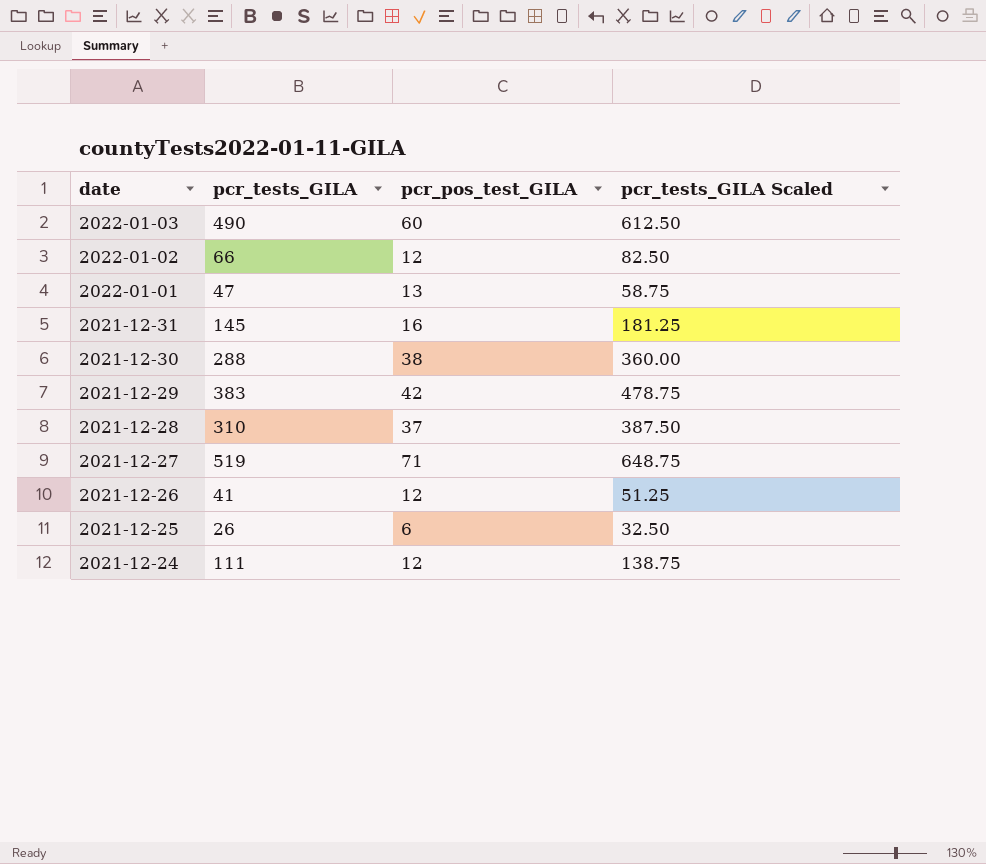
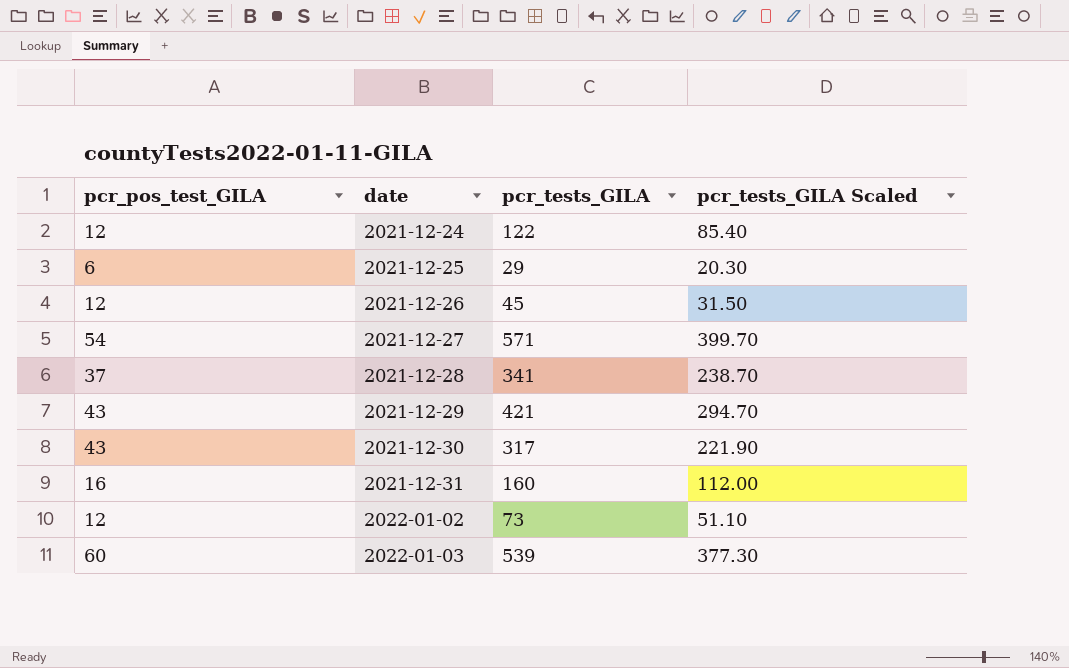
row order: date descending -> date ascending
column pcr_pos_test_GILA | position: 3 -> 1
column pcr_tests_GILA Scaled | formula: [pcr_tests_GILA] * 1.25 -> [pcr_tests_GILA] * 0.7
row 2022-01-01: 47 | 13 | 58.75 -> none
2021-12-24 | pcr_tests_GILA: 111 -> 122
2021-12-25 | pcr_tests_GILA: 26 -> 29
2021-12-26 | pcr_tests_GILA: 41 -> 45
2021-12-27 | pcr_pos_test_GILA: 71 -> 54
2021-12-27 | pcr_tests_GILA: 519 -> 571
2021-12-28 | pcr_tests_GILA: 310 -> 341
2021-12-29 | pcr_pos_test_GILA: 42 -> 43
2021-12-29 | pcr_tests_GILA: 383 -> 421
2021-12-30 | pcr_pos_test_GILA: 38 -> 43
2021-12-30 | pcr_tests_GILA: 288 -> 317
2021-12-31 | pcr_tests_GILA: 145 -> 160
2022-01-02 | pcr_tests_GILA: 66 -> 73
2022-01-03 | pcr_tests_GILA: 490 -> 539

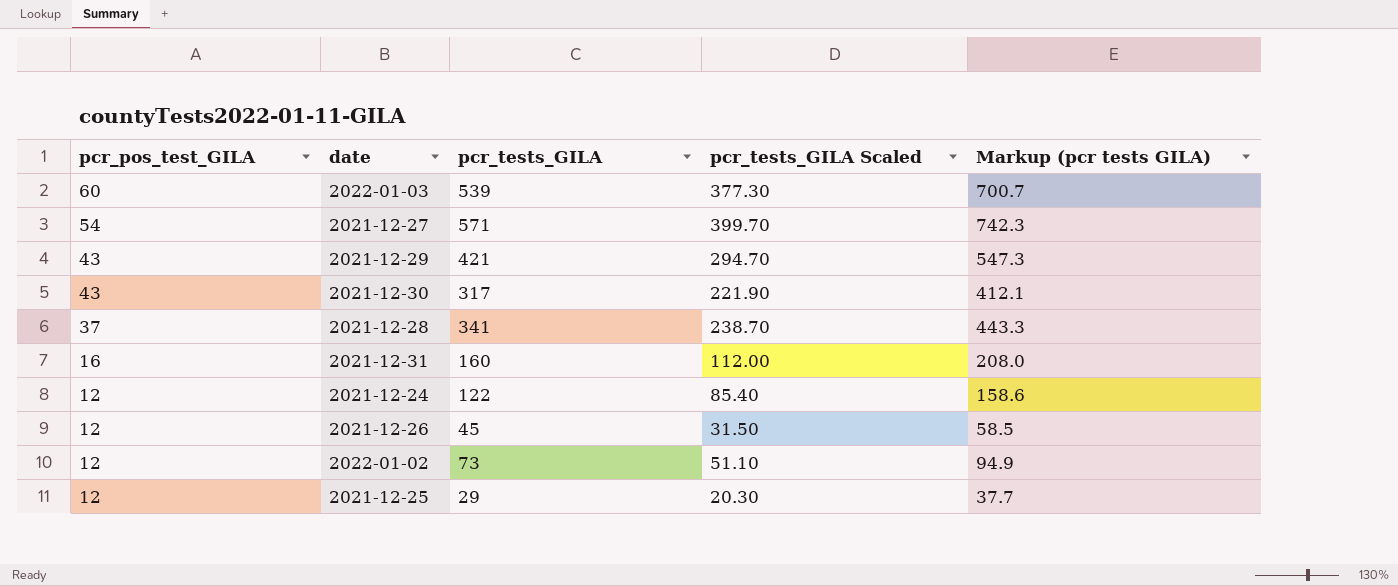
row order: date ascending -> pcr_pos_test_GILA descending
column Markup (pcr tests GILA) | formula: none -> [pcr_tests_GILA] * 1.3
2021-12-25 | pcr_pos_test_GILA: 6 -> 12

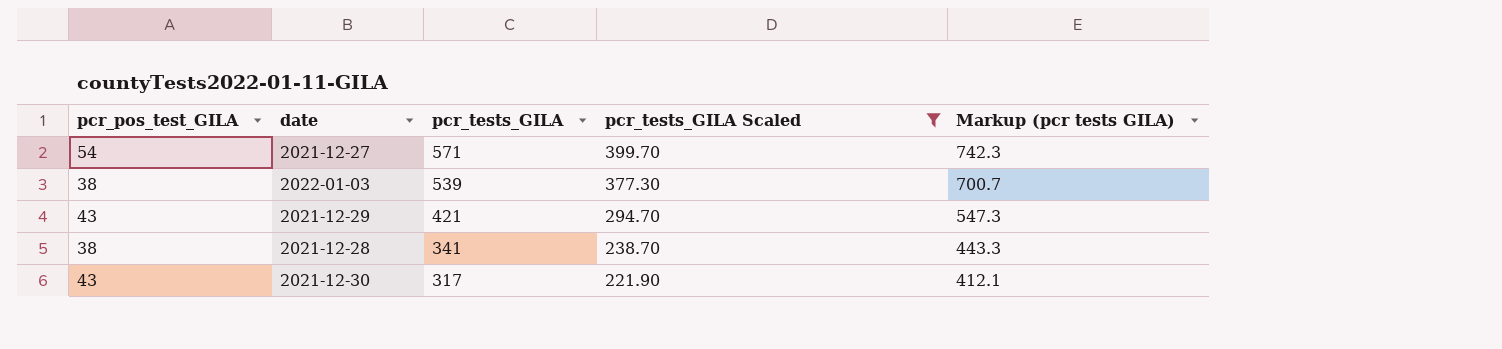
filter: none -> pcr_tests_GILA Scaled >= 221.90
row order: pcr_pos_test_GILA descending -> pcr_tests_GILA descending
2022-01-03 | pcr_pos_test_GILA: 60 -> 38
2021-12-28 | pcr_pos_test_GILA: 37 -> 38

